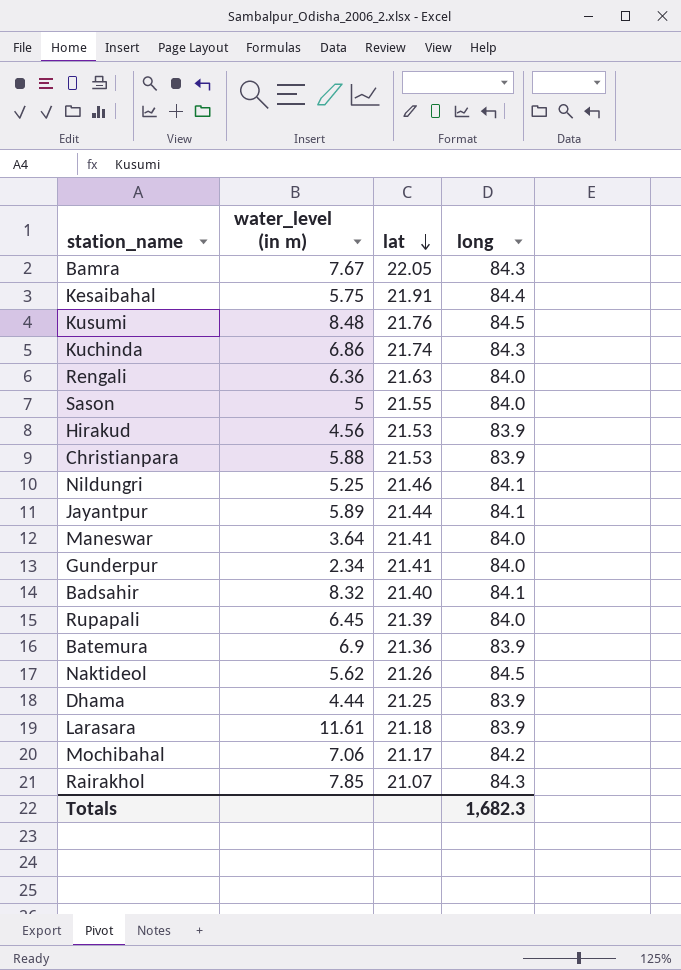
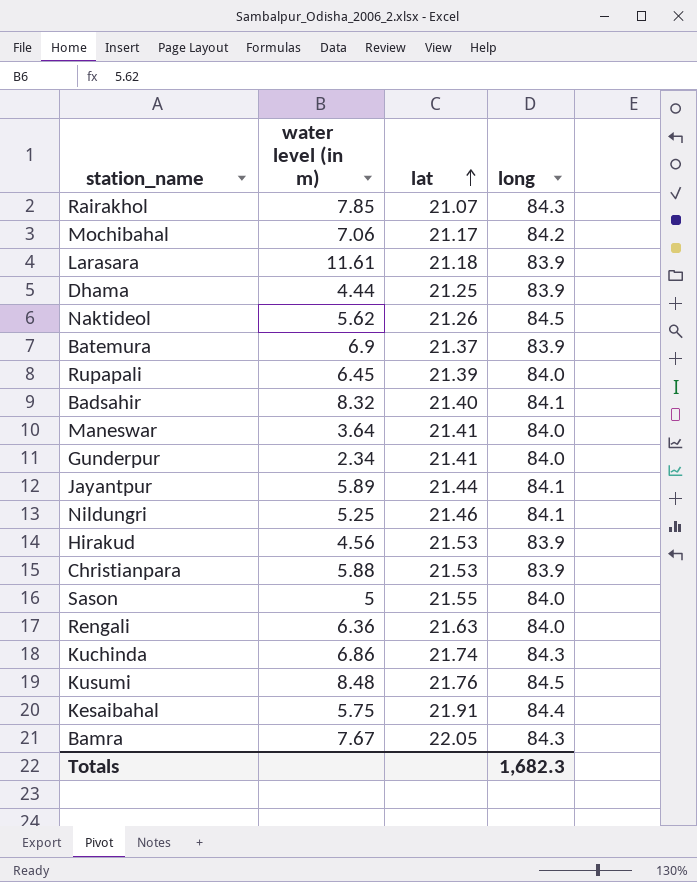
row order: lat descending -> lat ascending
column name: water_level (in m) -> water level (in m)
Batemura | lat: 21.36 -> 21.37

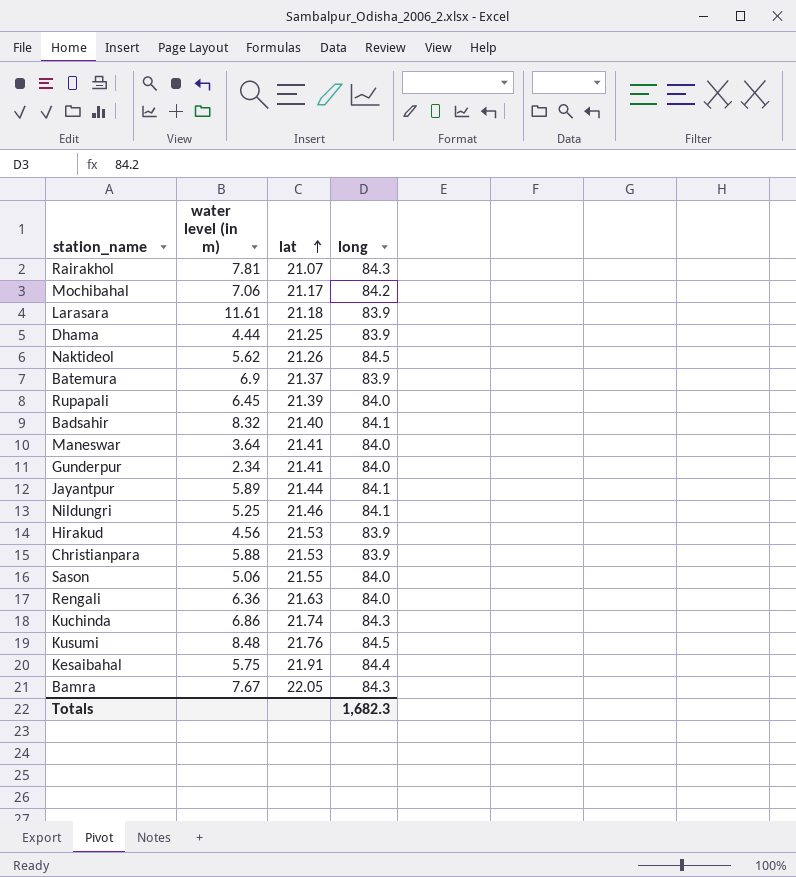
Rairakhol | water level (in m): 7.85 -> 7.81
Sason | water level (in m): 5 -> 5.06

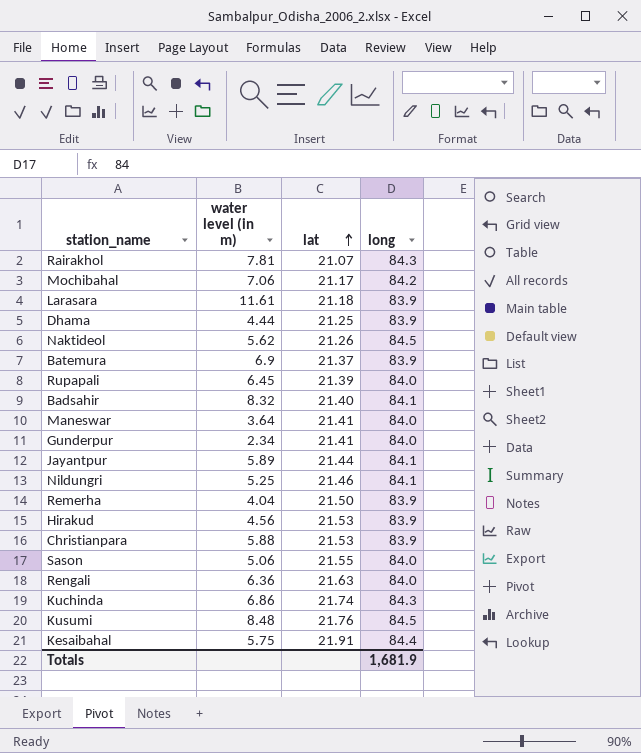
row Bamra: 7.67 | 22.05 | 84.3 -> none
row Remerha: none -> 4.04 | 21.50 | 83.9
Totals | long: 1,682.3 -> 1,681.9

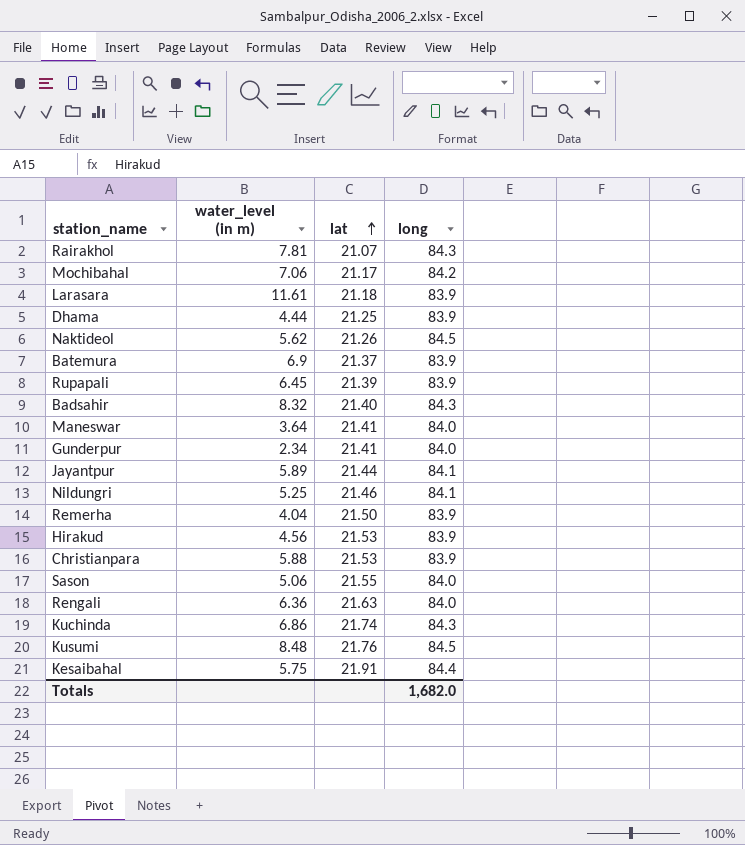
column name: water level (in m) -> water_level (in m)
Rupapali | long: 84.0 -> 83.9
Badsahir | long: 84.1 -> 84.3
Totals | long: 1,681.9 -> 1,682.0

